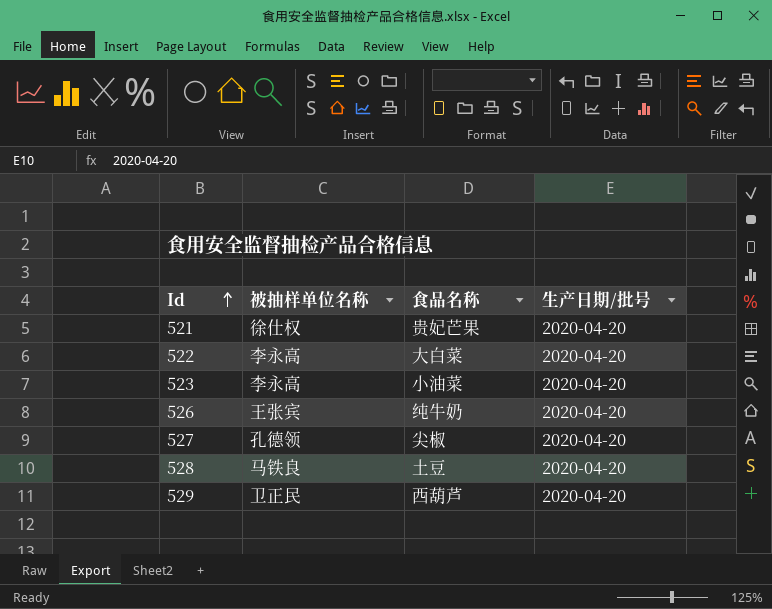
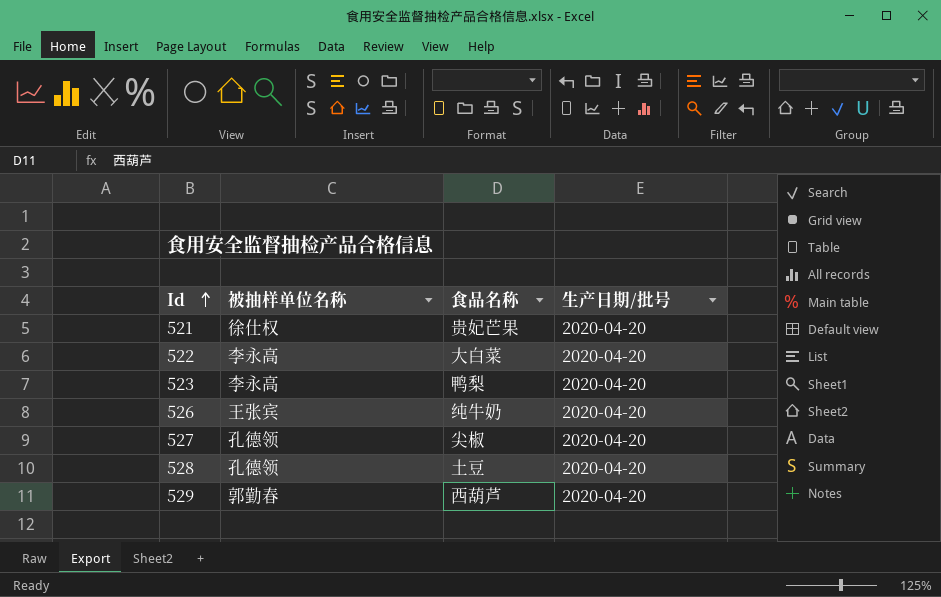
523 | 食品名称: 小油菜 -> 鸭梨
528 | 被抽样单位名称: 马铁良 -> 孔德领
529 | 被抽样单位名称: 卫正民 -> 郭勤春

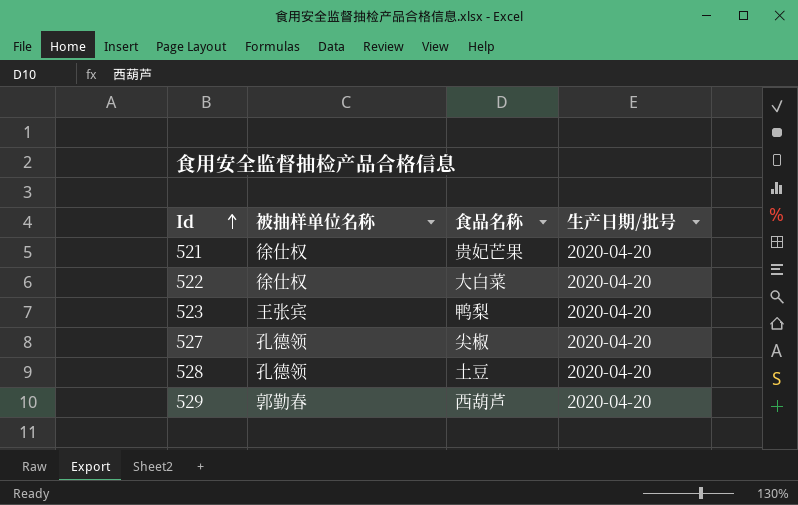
row 526: 王张宾 | 纯牛奶 | 2020-04-20 -> none
522 | 被抽样单位名称: 李永高 -> 徐仕权
523 | 被抽样单位名称: 李永高 -> 王张宾

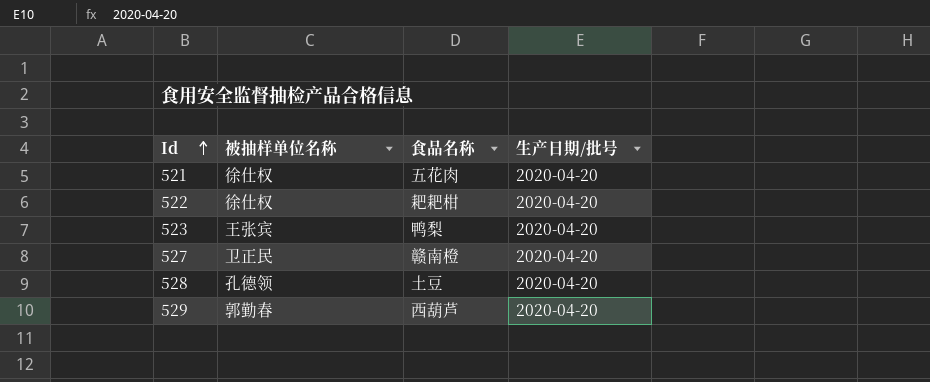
521 | 食品名称: 贵妃芒果 -> 五花肉
522 | 食品名称: 大白菜 -> 耙耙柑
527 | 被抽样单位名称: 孔德领 -> 卫正民
527 | 食品名称: 尖椒 -> 赣南橙

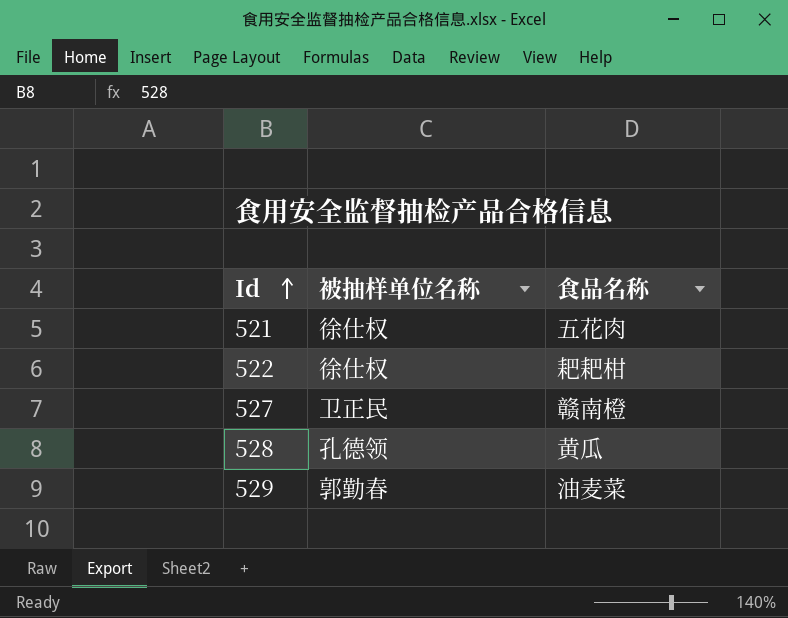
column 生产日期/批号 | position: 4 -> none
row 523: 王张宾 | 鸭梨 | 2020-04-20 -> none
528 | 食品名称: 土豆 -> 黄瓜
529 | 食品名称: 西葫芦 -> 油麦菜

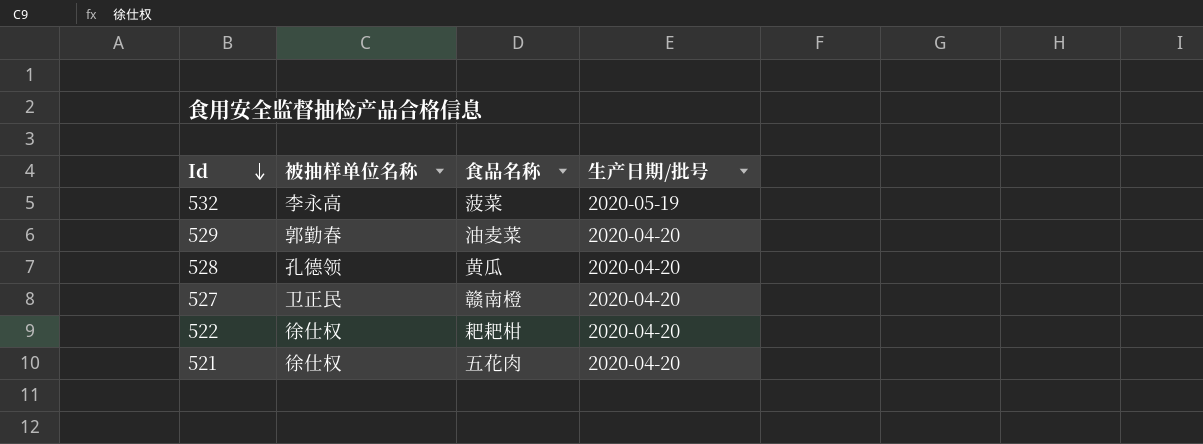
row order: Id ascending -> Id descending
column 生产日期/批号 | position: none -> 4
row 532: none -> 李永高 | 菠菜 | 2020-05-19

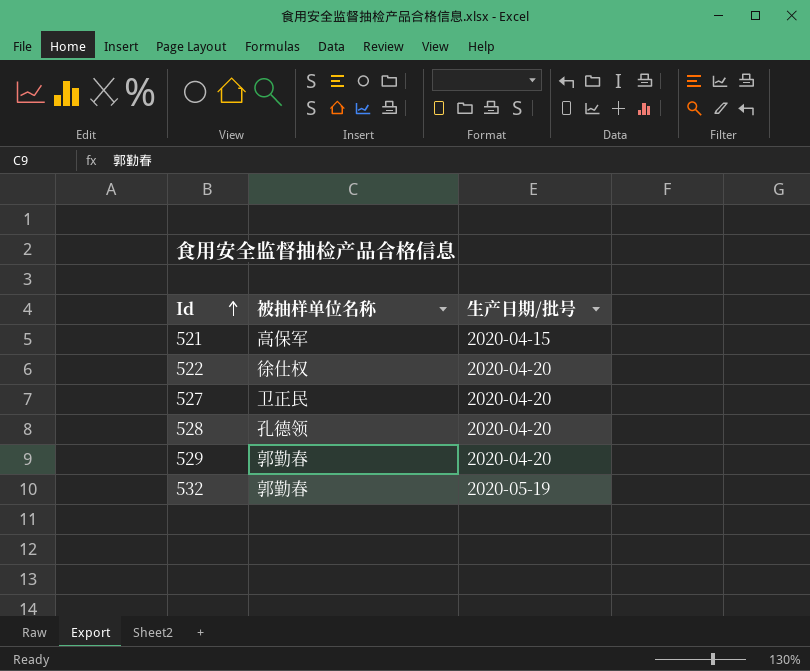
row order: Id descending -> Id ascending
column 食品名称 | position: 3 -> none
521 | 被抽样单位名称: 徐仕权 -> 高保军
521 | 生产日期/批号: 2020-04-20 -> 2020-04-15
532 | 被抽样单位名称: 李永高 -> 郭勤春

